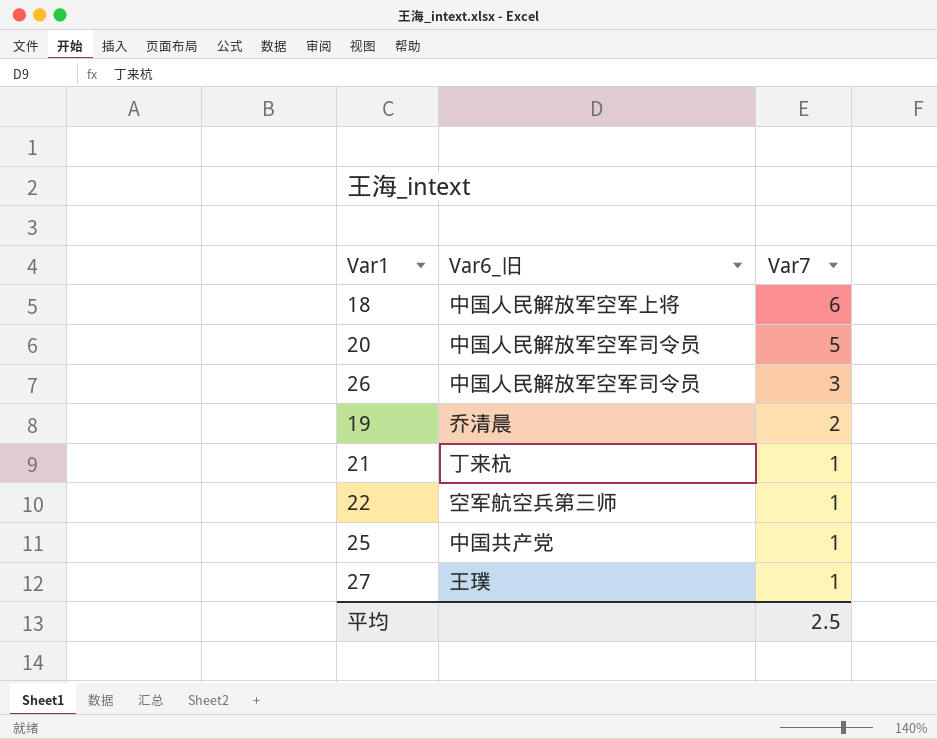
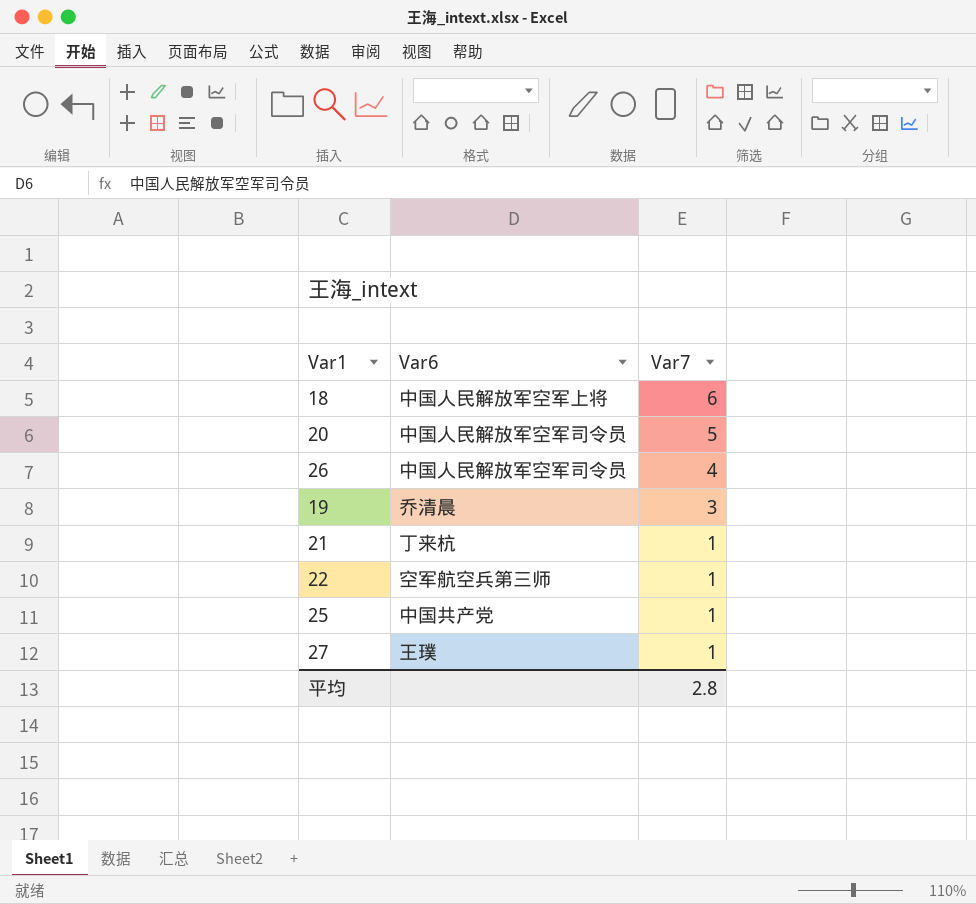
column name: Var6_旧 -> Var6
26 | Var7: 3 -> 4
19 | Var7: 2 -> 3
平均 | Var7: 2.5 -> 2.8

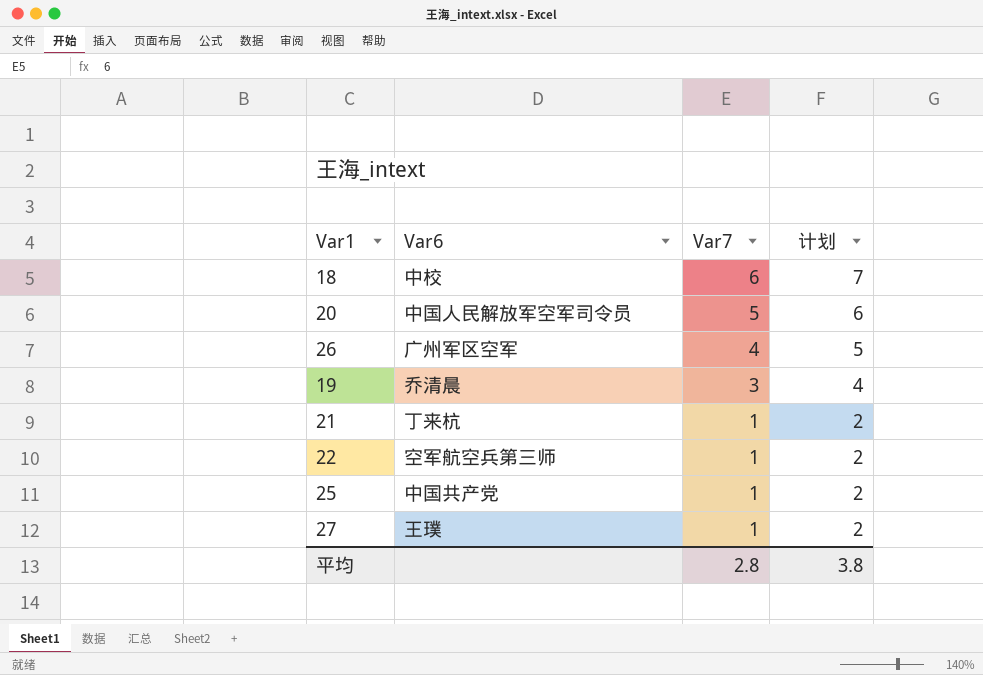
column 计划 | formula: none -> [Var7] + 1
18 | Var6: 中国人民解放军空军上将 -> 中校
26 | Var6: 中国人民解放军空军司令员 -> 广州军区空军

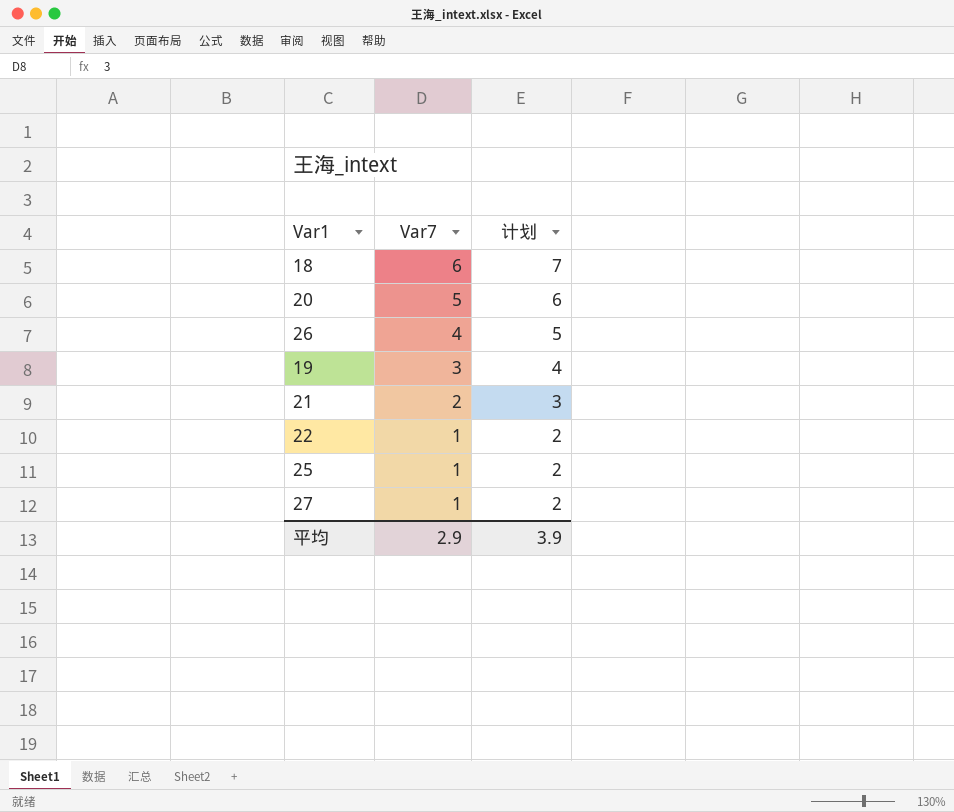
column Var6 | position: 2 -> none
21 | Var7: 1 -> 2
21 | 计划: 2 -> 3
平均 | Var7: 2.8 -> 2.9
平均 | 计划: 3.8 -> 3.9

